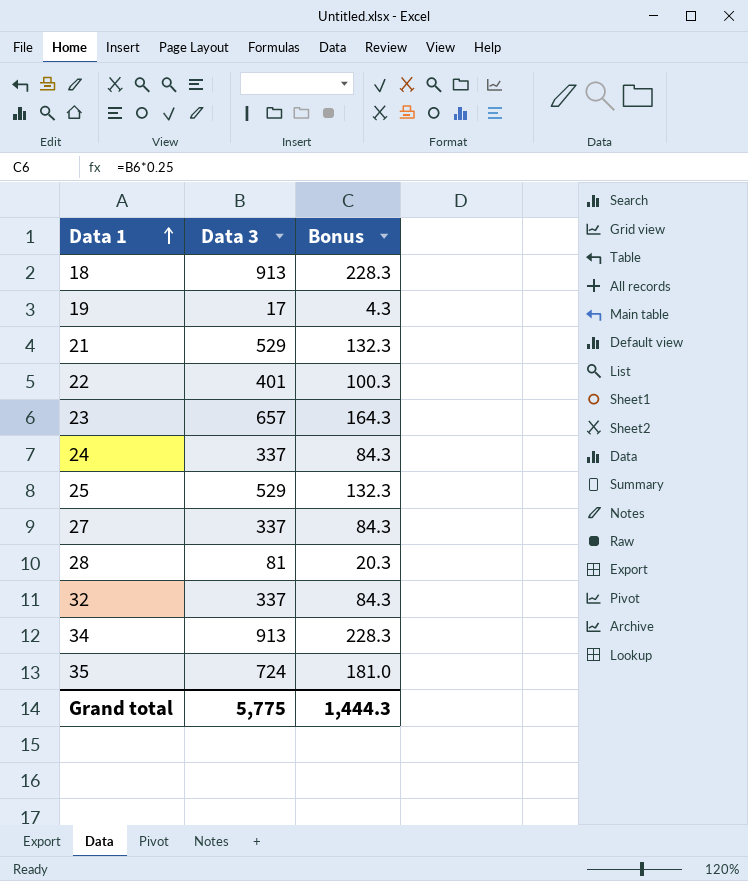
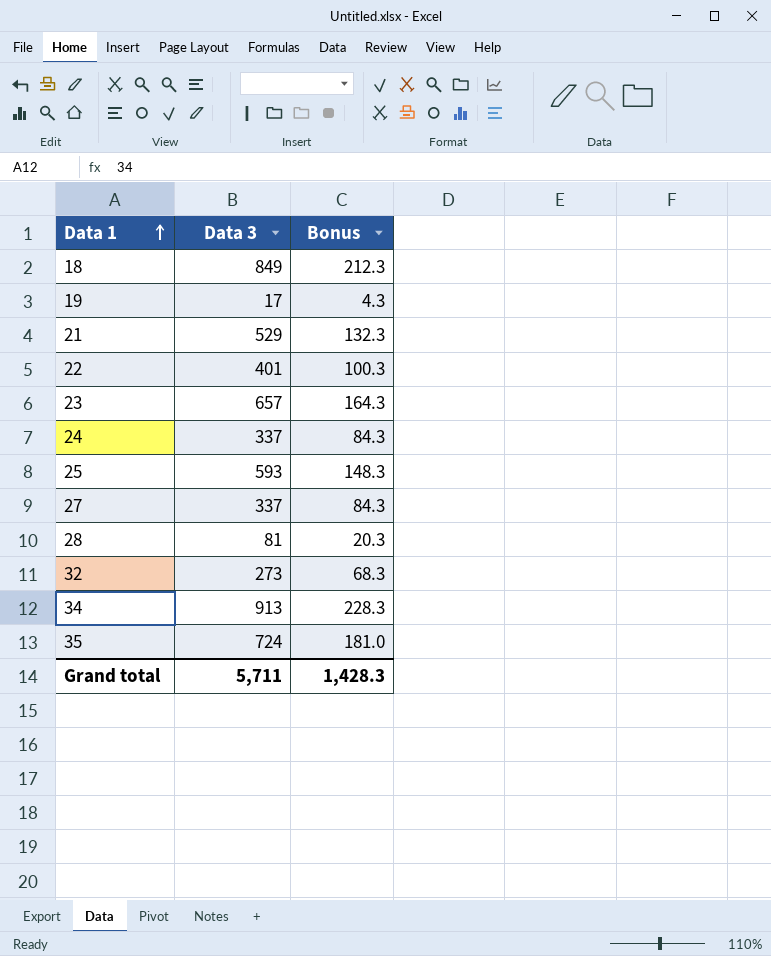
18 | Data 3: 913 -> 849
18 | Bonus: 228.3 -> 212.3
25 | Data 3: 529 -> 593
25 | Bonus: 132.3 -> 148.3
32 | Data 3: 337 -> 273
32 | Bonus: 84.3 -> 68.3
Grand total | Data 3: 5,775 -> 5,711
Grand total | Bonus: 1,444.3 -> 1,428.3

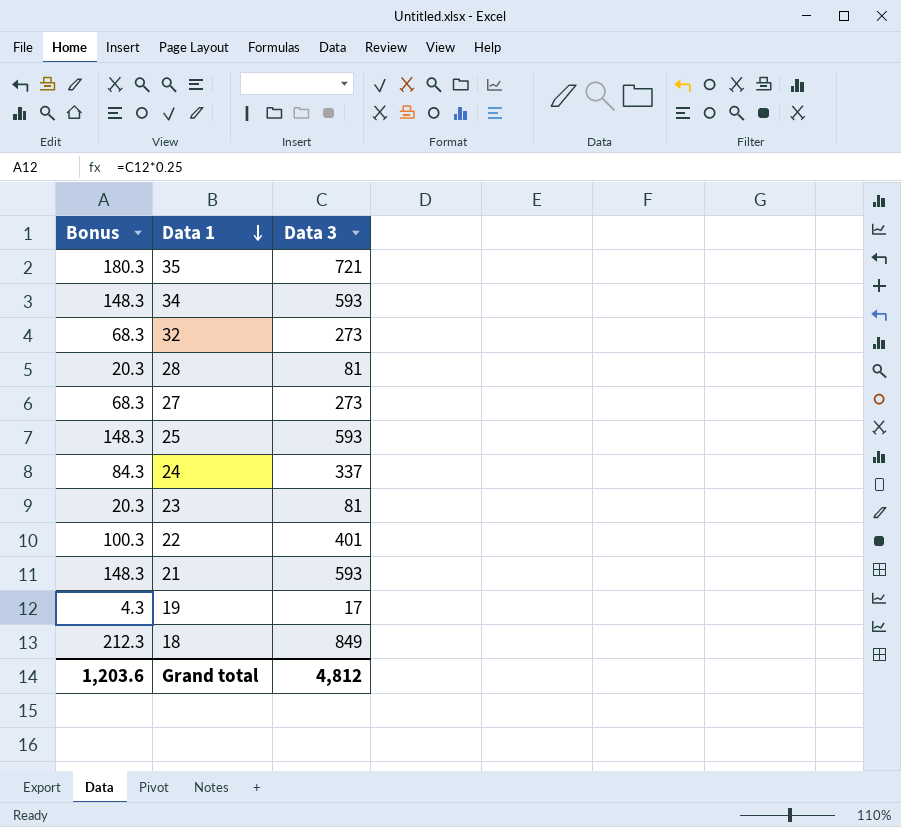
row order: Data 1 ascending -> Data 1 descending
column Bonus | position: 3 -> 1
35 | Bonus: 181.0 -> 180.3
35 | Data 3: 724 -> 721
34 | Bonus: 228.3 -> 148.3
34 | Data 3: 913 -> 593
27 | Bonus: 84.3 -> 68.3
27 | Data 3: 337 -> 273
23 | Bonus: 164.3 -> 20.3
23 | Data 3: 657 -> 81
21 | Bonus: 132.3 -> 148.3
21 | Data 3: 529 -> 593
Grand total | Bonus: 1,428.3 -> 1,203.6
Grand total | Data 3: 5,711 -> 4,812

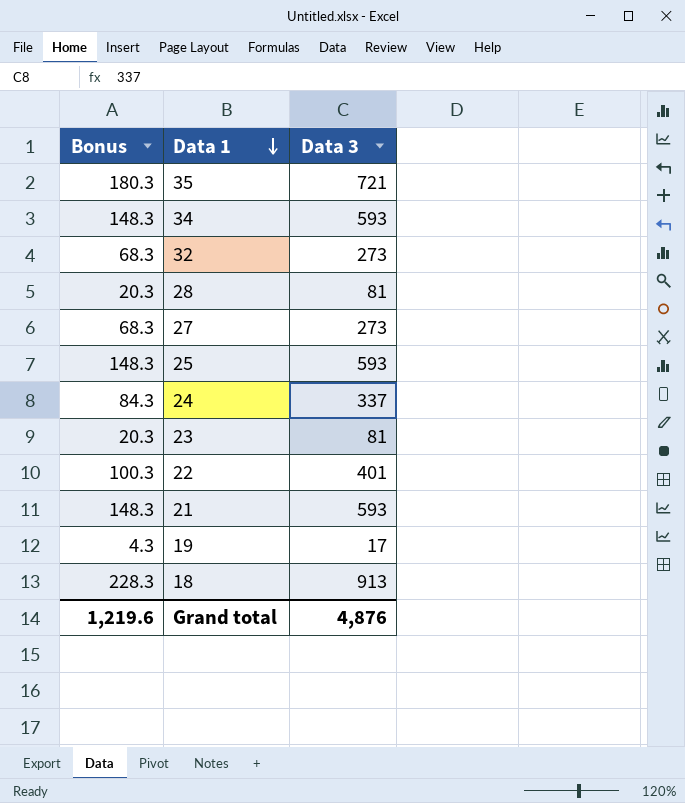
18 | Bonus: 212.3 -> 228.3
18 | Data 3: 849 -> 913
Grand total | Bonus: 1,203.6 -> 1,219.6
Grand total | Data 3: 4,812 -> 4,876

